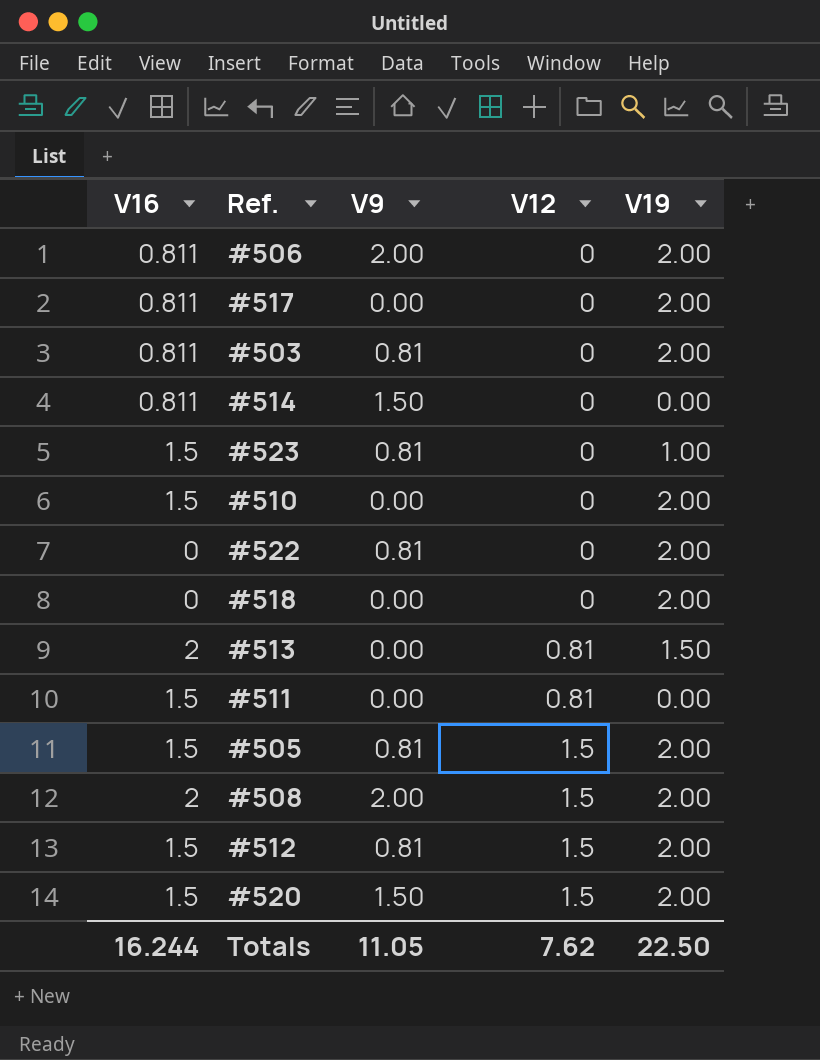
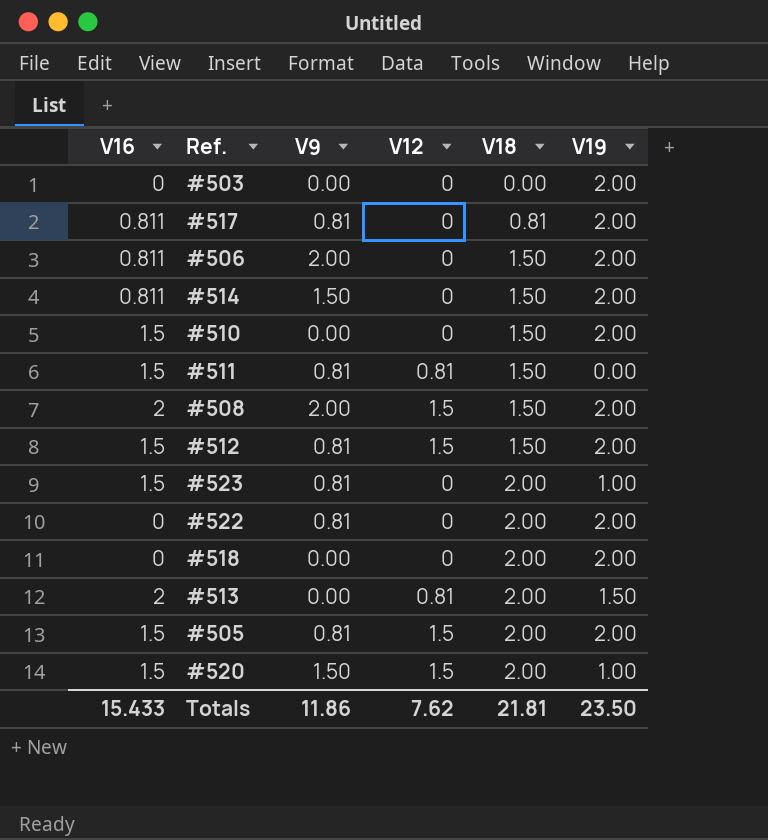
row order: V12 ascending -> V18 ascending
column V18 | position: none -> 5
#503 | V16: 0.811 -> 0
#503 | V9: 0.81 -> 0.00
#517 | V9: 0.00 -> 0.81
#514 | V19: 0.00 -> 2.00
#511 | V9: 0.00 -> 0.81
#520 | V19: 2.00 -> 1.00
Totals | V16: 16.244 -> 15.433
Totals | V9: 11.05 -> 11.86
Totals | V19: 22.50 -> 23.50

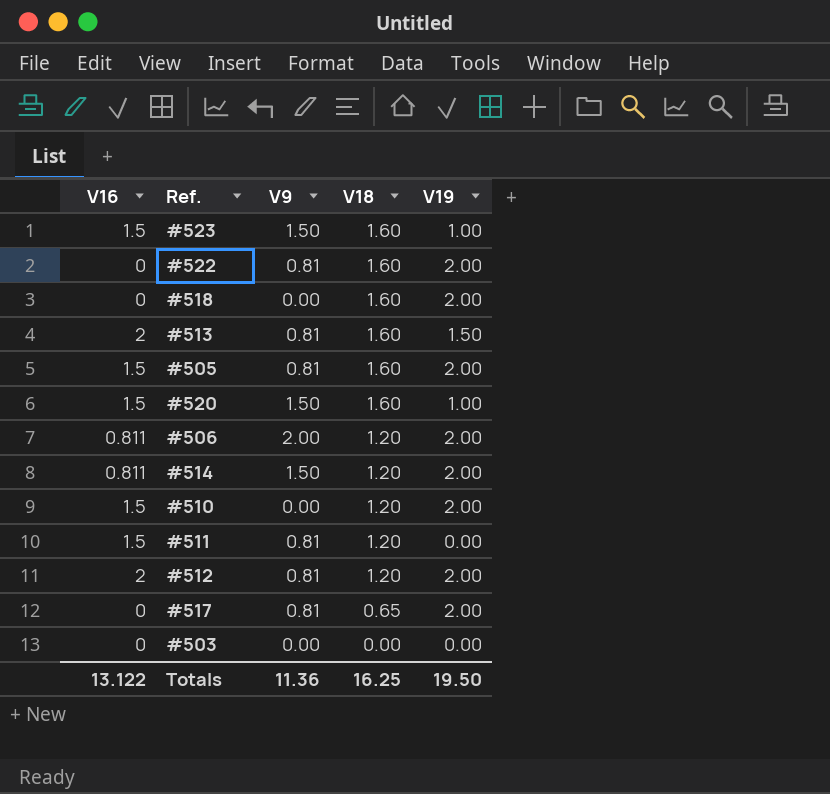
row order: V18 ascending -> V18 descending
column V12 | position: 4 -> none
row #508: 2 | 2.00 | 1.5 | 1.50 | 2.00 -> none
#523 | V9: 0.81 -> 1.50
#523 | V18: 2.00 -> 1.60
#522 | V18: 2.00 -> 1.60
#518 | V18: 2.00 -> 1.60
#513 | V9: 0.00 -> 0.81
#513 | V18: 2.00 -> 1.60
#505 | V18: 2.00 -> 1.60
#520 | V18: 2.00 -> 1.60
#506 | V18: 1.50 -> 1.20
#514 | V18: 1.50 -> 1.20
#510 | V18: 1.50 -> 1.20
#511 | V18: 1.50 -> 1.20
#512 | V16: 1.5 -> 2
#512 | V18: 1.50 -> 1.20
#517 | V16: 0.811 -> 0
#517 | V18: 0.81 -> 0.65
#503 | V19: 2.00 -> 0.00
Totals | V16: 15.433 -> 13.122
Totals | V9: 11.86 -> 11.36
Totals | V18: 21.81 -> 16.25
Totals | V19: 23.50 -> 19.50

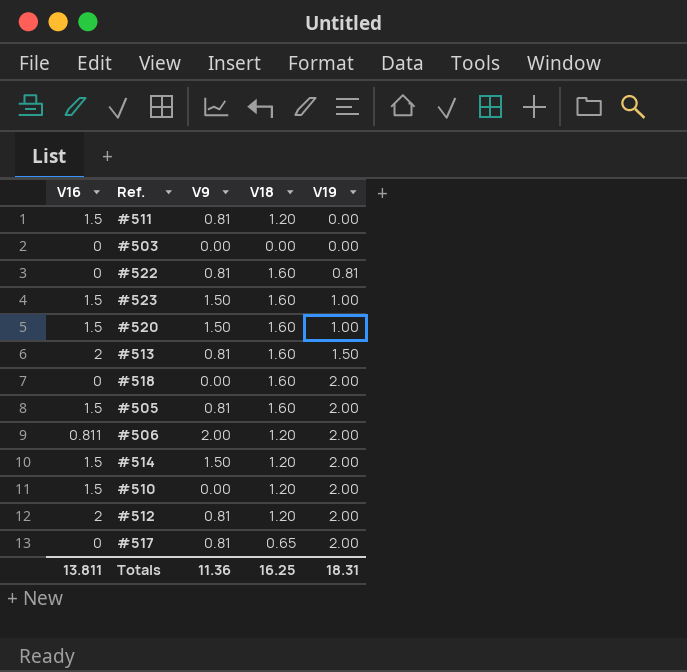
row order: V18 descending -> V19 ascending
#522 | V19: 2.00 -> 0.81
#514 | V16: 0.811 -> 1.5
Totals | V16: 13.122 -> 13.811
Totals | V19: 19.50 -> 18.31

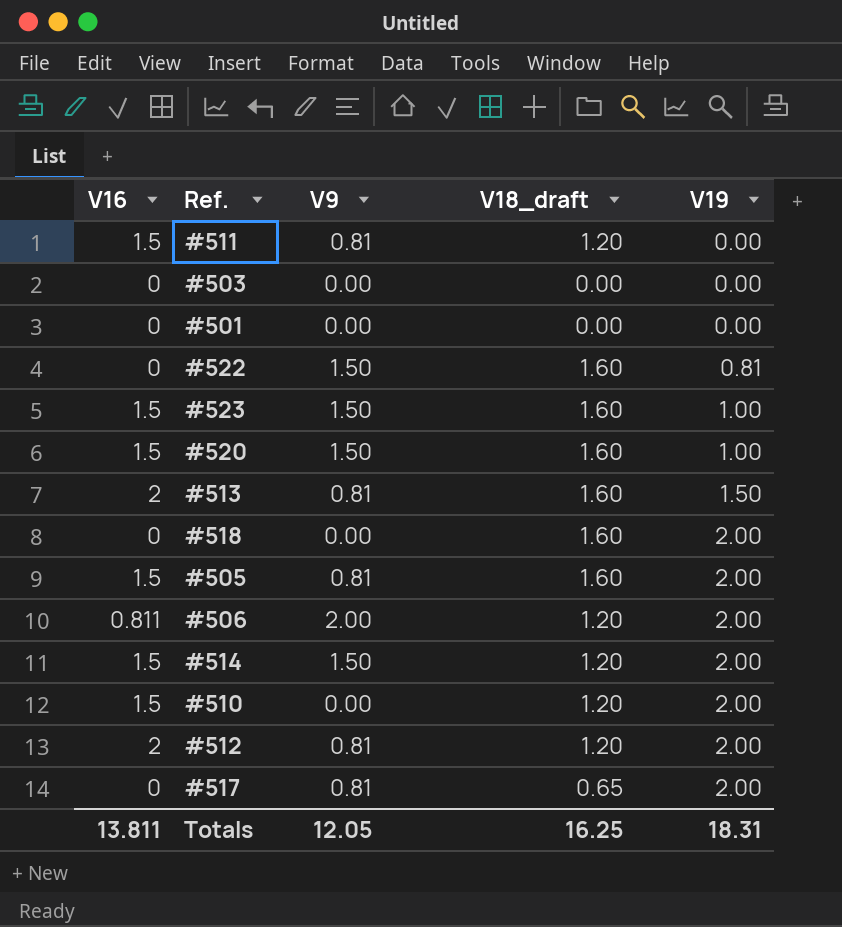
column name: V18 -> V18_draft
row #501: none -> 0 | 0.00 | 0.00 | 0.00
#522 | V9: 0.81 -> 1.50
Totals | V9: 11.36 -> 12.05

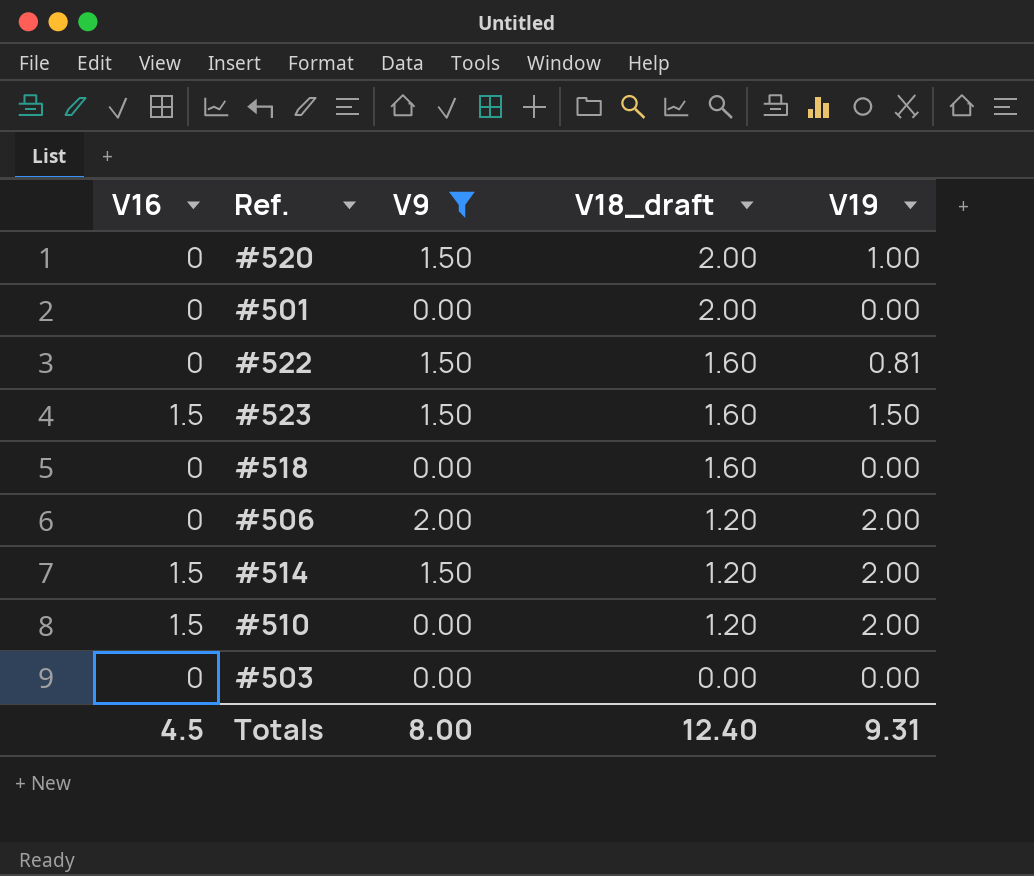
filter: none -> V9 != 0.81
row order: V19 ascending -> V18_draft descending
#520 | V16: 1.5 -> 0
#520 | V18_draft: 1.60 -> 2.00
#501 | V18_draft: 0.00 -> 2.00
#523 | V19: 1.00 -> 1.50
#518 | V19: 2.00 -> 0.00
#506 | V16: 0.811 -> 0
Totals | V16: 13.811 -> 4.5
Totals | V9: 12.05 -> 8.00
Totals | V18_draft: 16.25 -> 12.40
Totals | V19: 18.31 -> 9.31

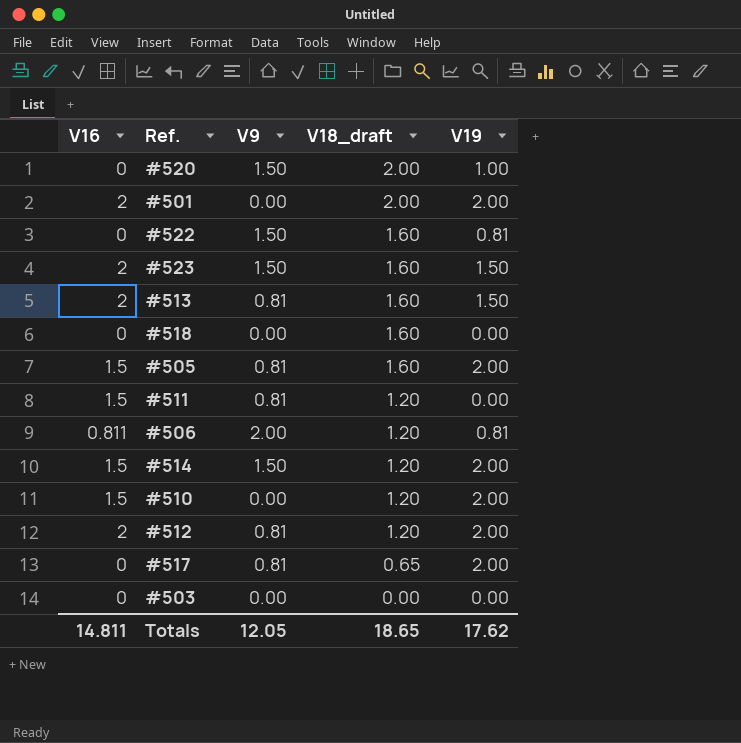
filter: V9 != 0.81 -> none
#501 | V16: 0 -> 2
#501 | V19: 0.00 -> 2.00
#523 | V16: 1.5 -> 2
#506 | V16: 0 -> 0.811
#506 | V19: 2.00 -> 0.81
Totals | V16: 4.5 -> 14.811
Totals | V9: 8.00 -> 12.05
Totals | V18_draft: 12.40 -> 18.65
Totals | V19: 9.31 -> 17.62

